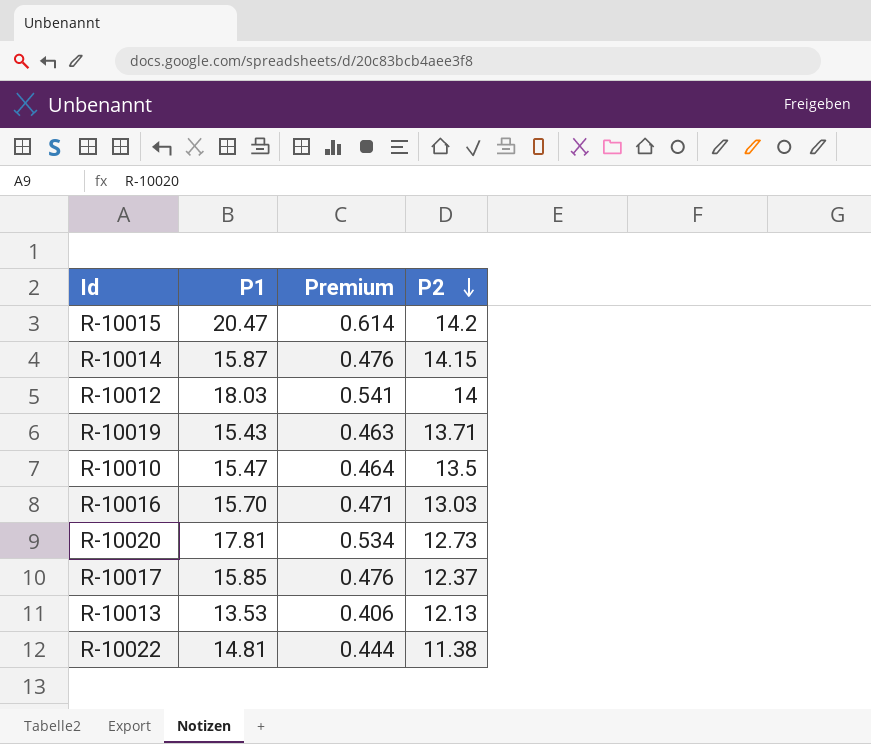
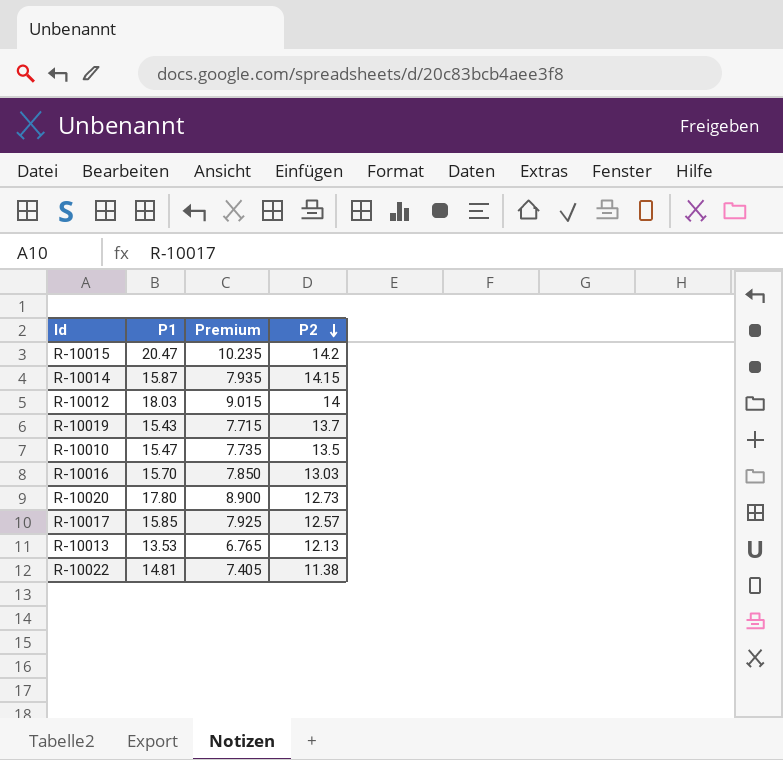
column Premium | formula: [P1] * 0.03 -> [P1] * 0.5
R-10019 | P2: 13.71 -> 13.7
R-10020 | P1: 17.81 -> 17.80
R-10017 | P2: 12.37 -> 12.57

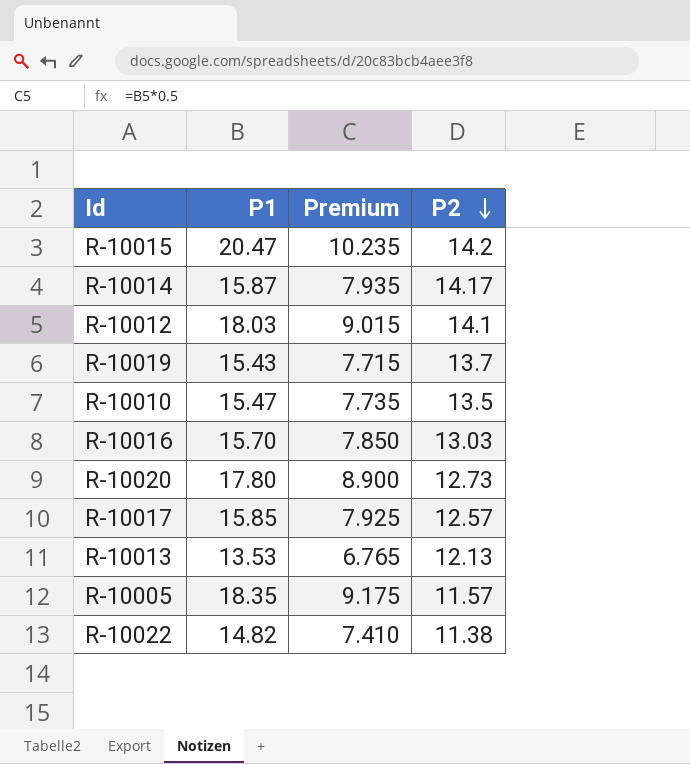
R-10014 | P2: 14.15 -> 14.17
R-10012 | P2: 14 -> 14.1
row R-10005: none -> 18.35 | 9.175 | 11.57
R-10022 | P1: 14.81 -> 14.82
R-10022 | Premium: 7.405 -> 7.410

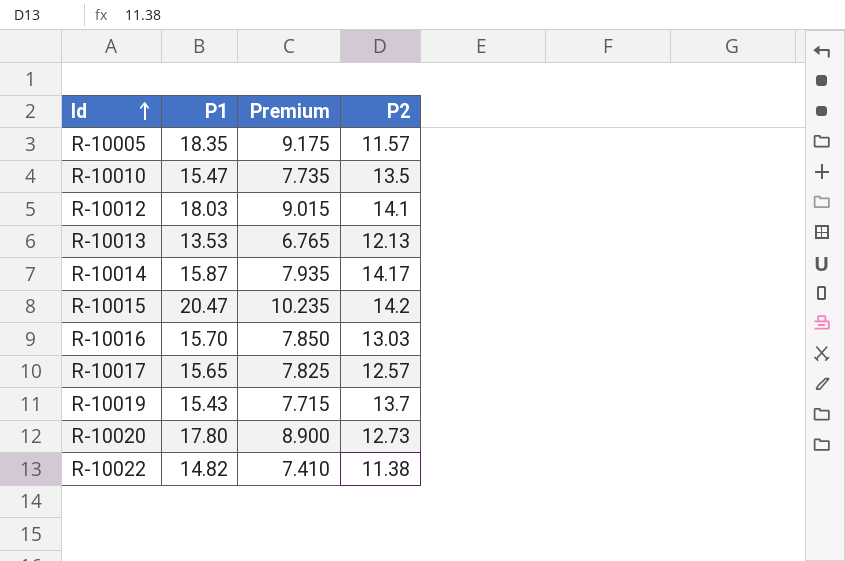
row order: P2 descending -> Id ascending
R-10017 | P1: 15.85 -> 15.65
R-10017 | Premium: 7.925 -> 7.825

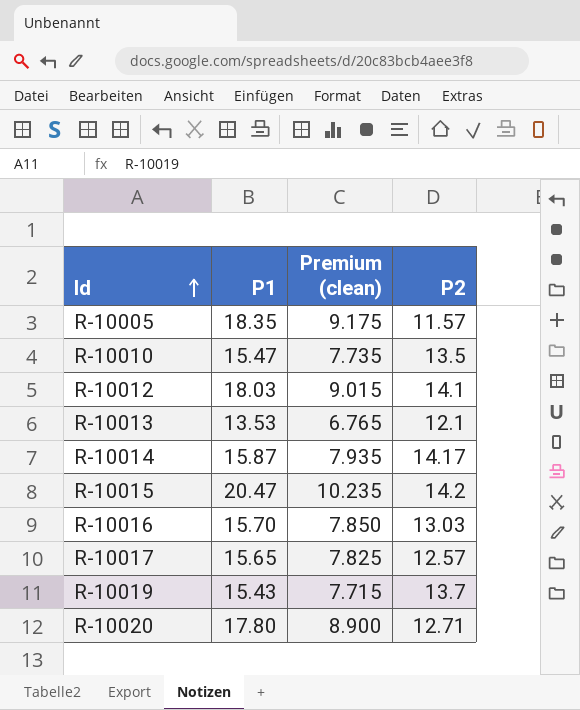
column name: Premium -> Premium (clean)
row R-10022: 14.82 | 7.410 | 11.38 -> none
R-10013 | P2: 12.13 -> 12.1
R-10020 | P2: 12.73 -> 12.71

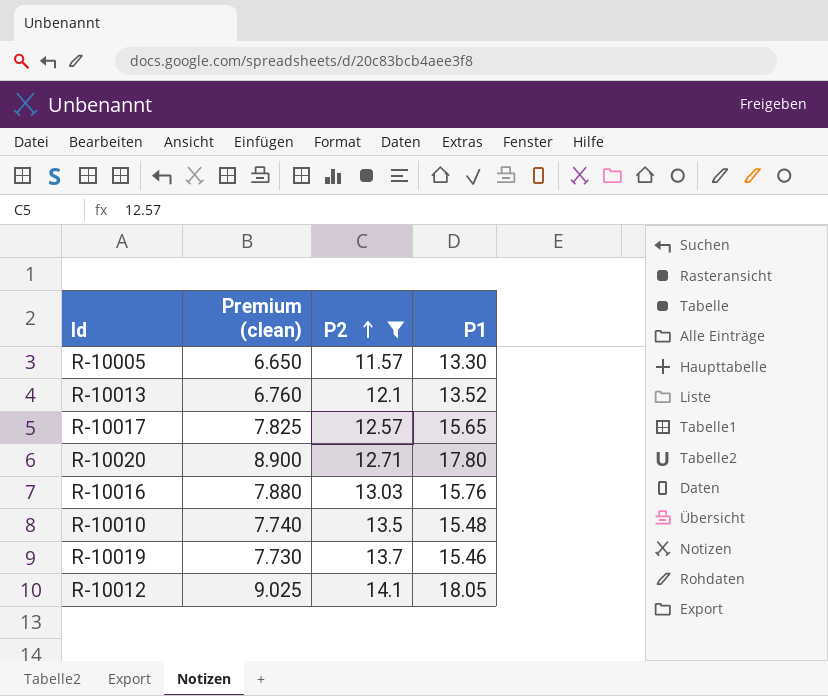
filter: none -> P2 <= 14.1
row order: Id ascending -> P2 ascending
column P1 | position: 2 -> 4
R-10005 | Premium (clean): 9.175 -> 6.650
R-10005 | P1: 18.35 -> 13.30
R-10013 | Premium (clean): 6.765 -> 6.760
R-10013 | P1: 13.53 -> 13.52
R-10016 | Premium (clean): 7.850 -> 7.880
R-10016 | P1: 15.70 -> 15.76
R-10010 | Premium (clean): 7.735 -> 7.740
R-10010 | P1: 15.47 -> 15.48
R-10019 | Premium (clean): 7.715 -> 7.730
R-10019 | P1: 15.43 -> 15.46
R-10012 | Premium (clean): 9.015 -> 9.025
R-10012 | P1: 18.03 -> 18.05

